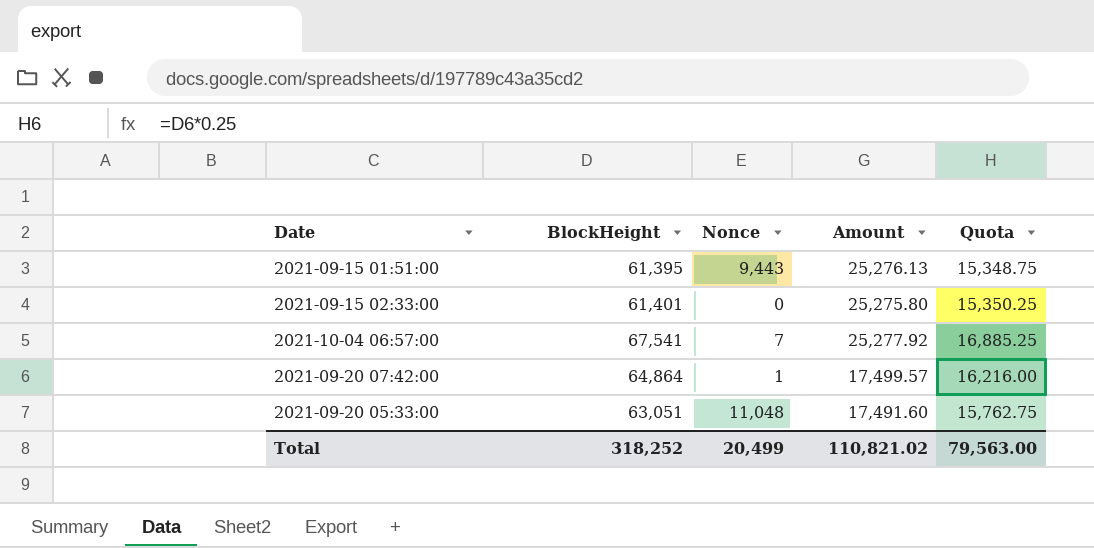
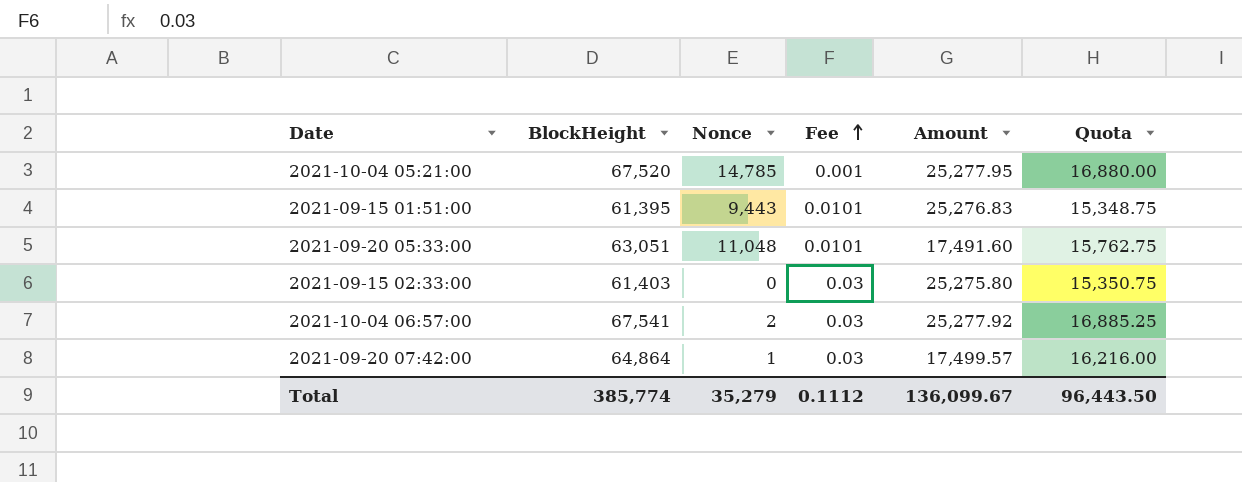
row order: none -> Fee ascending
column Fee | position: none -> 4
row 2021-10-04 05:21:00: none -> 67,520 | 14,785 | 0.001 | 25,277.95 | 16,880.00
2021-09-15 01:51:00 | Amount: 25,276.13 -> 25,276.83
2021-09-15 02:33:00 | BlockHeight: 61,401 -> 61,403
2021-09-15 02:33:00 | Quota: 15,350.25 -> 15,350.75
2021-10-04 06:57:00 | Nonce: 7 -> 2
Total | BlockHeight: 318,252 -> 385,774
Total | Nonce: 20,499 -> 35,279
Total | Amount: 110,821.02 -> 136,099.67
Total | Quota: 79,563.00 -> 96,443.50

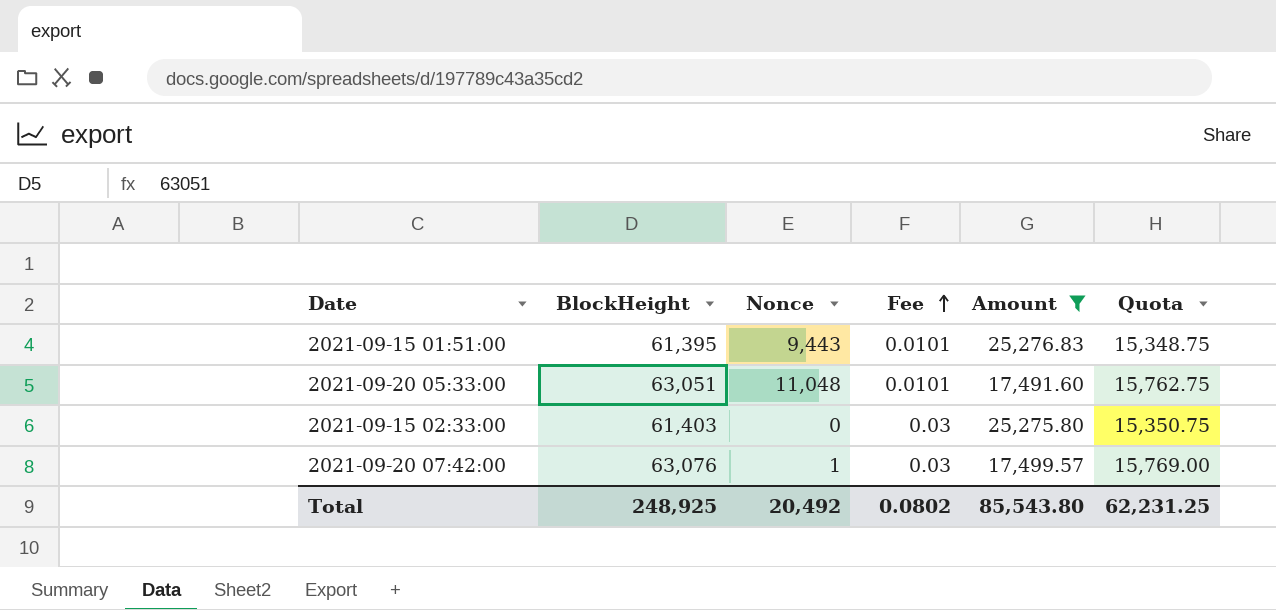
filter: none -> Amount <= 25,276.83
2021-09-20 07:42:00 | BlockHeight: 64,864 -> 63,076
2021-09-20 07:42:00 | Quota: 16,216.00 -> 15,769.00
Total | BlockHeight: 385,774 -> 248,925
Total | Nonce: 35,279 -> 20,492
Total | Fee: 0.1112 -> 0.0802
Total | Amount: 136,099.67 -> 85,543.80
Total | Quota: 96,443.50 -> 62,231.25

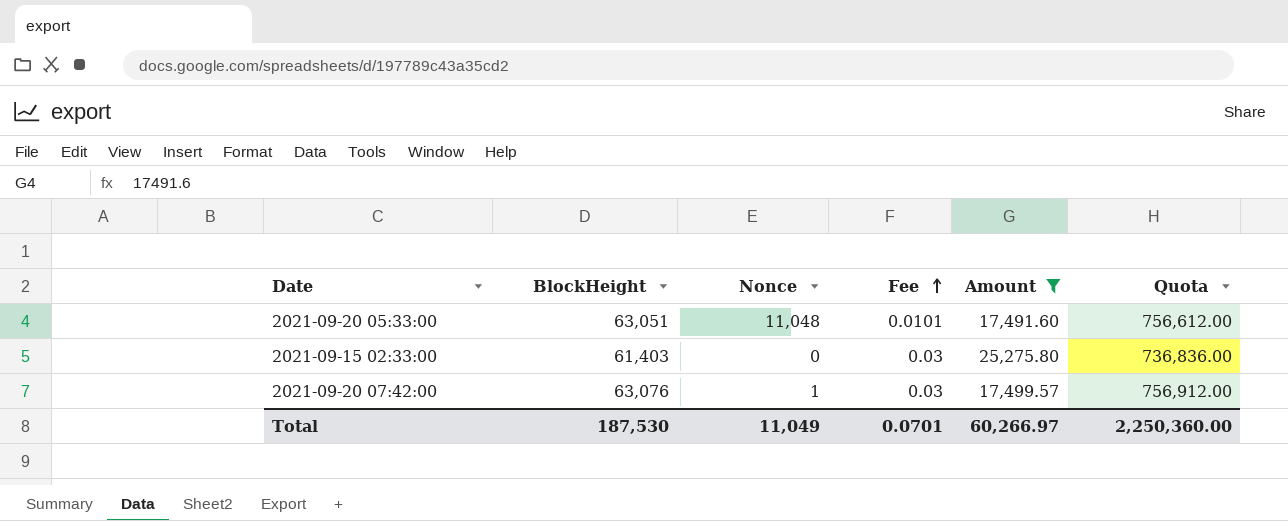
column Quota | formula: [BlockHeight] * 0.25 -> [BlockHeight] * 12
row 2021-09-15 01:51:00: 61,395 | 9,443 | 0.0101 | 25,276.83 | 15,348.75 -> none
Total | BlockHeight: 248,925 -> 187,530
Total | Nonce: 20,492 -> 11,049
Total | Fee: 0.0802 -> 0.0701
Total | Amount: 85,543.80 -> 60,266.97
Total | Quota: 62,231.25 -> 2,250,360.00

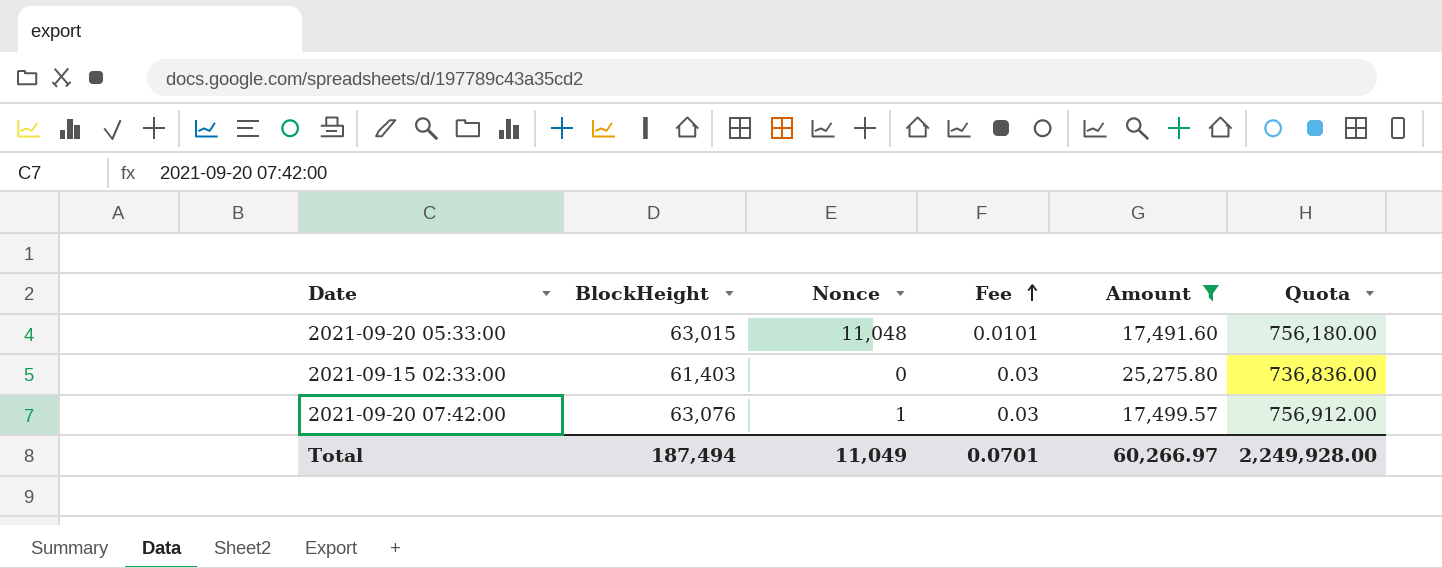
2021-09-20 05:33:00 | BlockHeight: 63,051 -> 63,015
2021-09-20 05:33:00 | Quota: 756,612.00 -> 756,180.00
Total | BlockHeight: 187,530 -> 187,494
Total | Quota: 2,250,360.00 -> 2,249,928.00

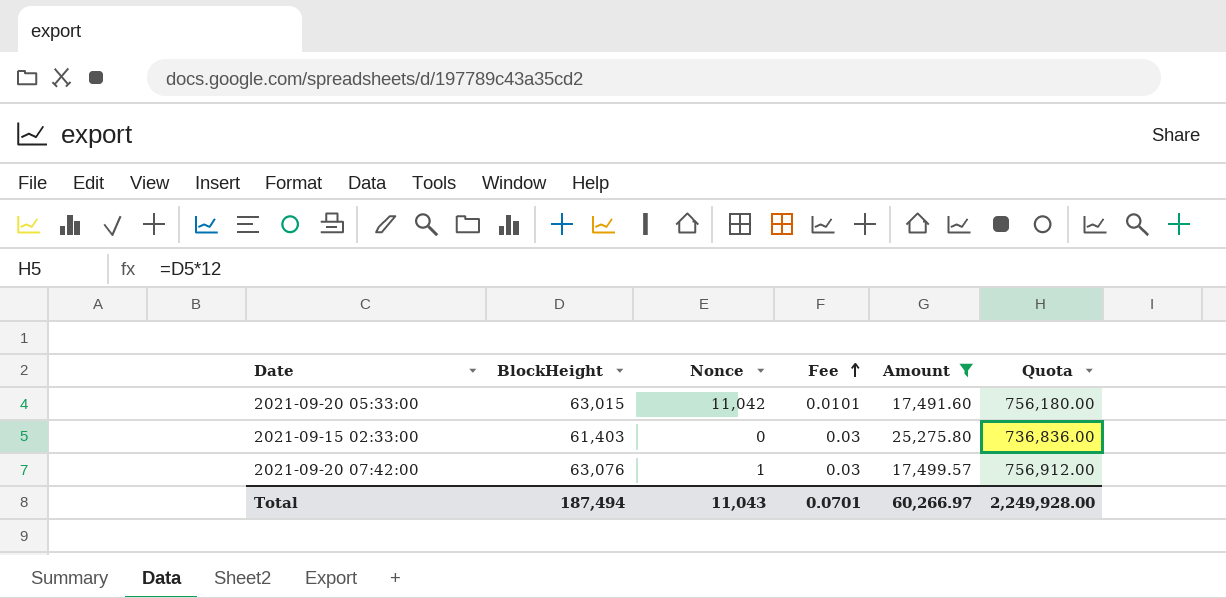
2021-09-20 05:33:00 | Nonce: 11,048 -> 11,042
Total | Nonce: 11,049 -> 11,043

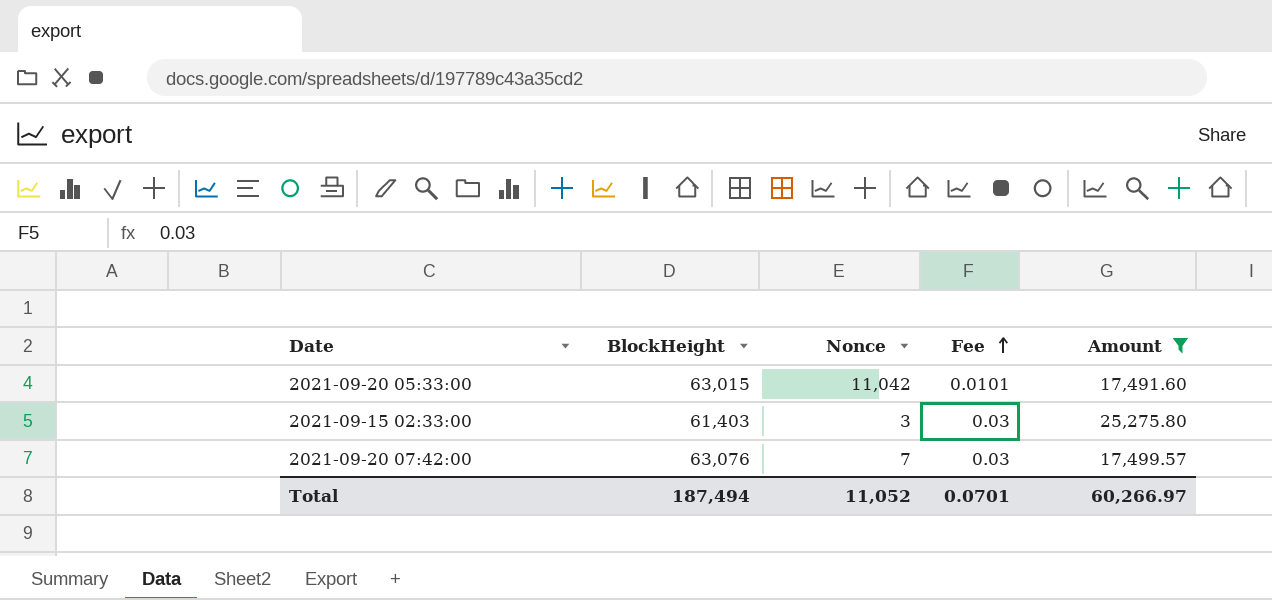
column Quota | formula: [BlockHeight] * 12 -> none
2021-09-15 02:33:00 | Nonce: 0 -> 3
2021-09-20 07:42:00 | Nonce: 1 -> 7
Total | Nonce: 11,043 -> 11,052

